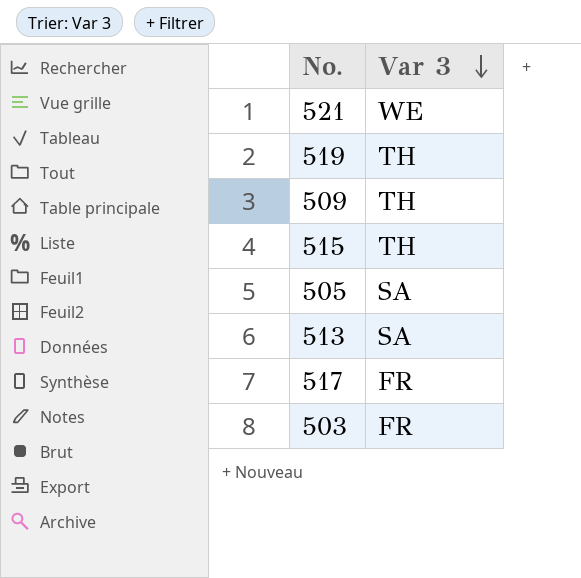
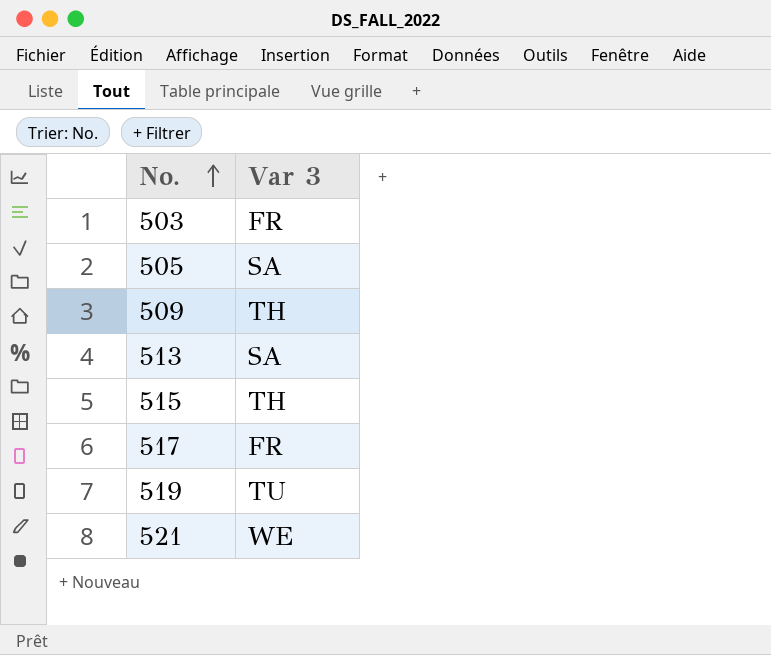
row order: Var 3 descending -> No. ascending
519 | Var 3: TH -> TU

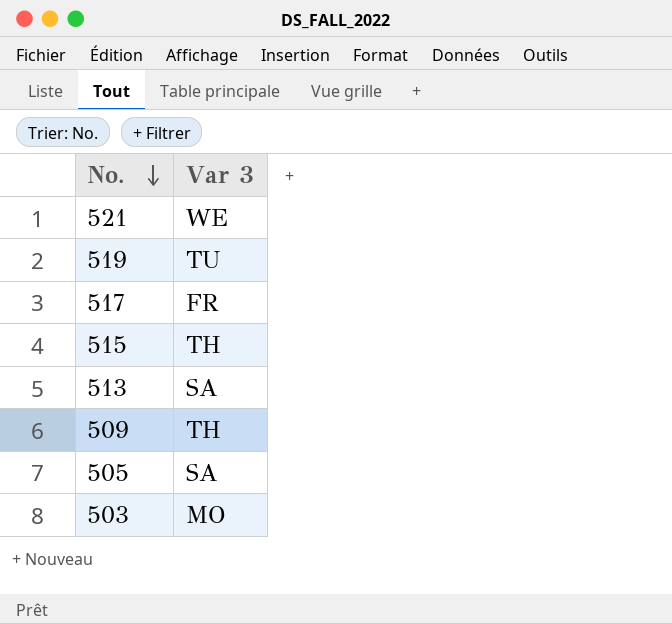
row order: No. ascending -> No. descending
503 | Var 3: FR -> MO

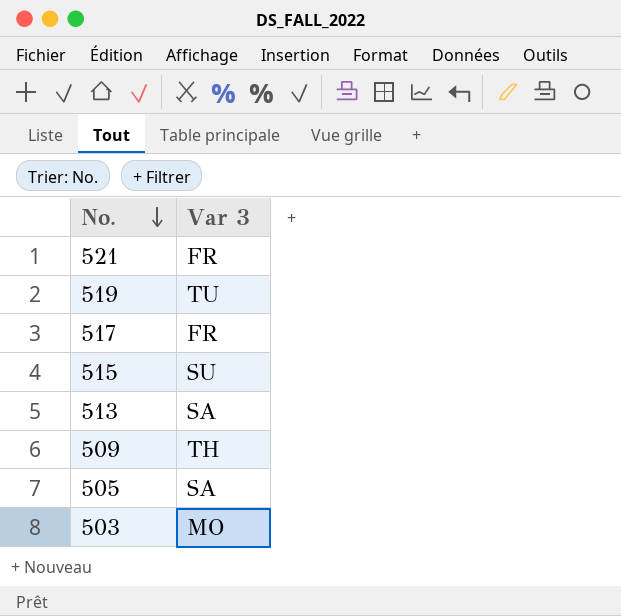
521 | Var 3: WE -> FR
515 | Var 3: TH -> SU

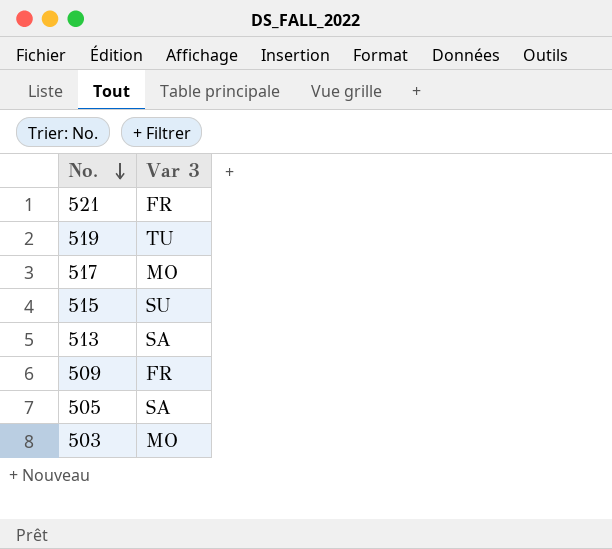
517 | Var 3: FR -> MO
509 | Var 3: TH -> FR

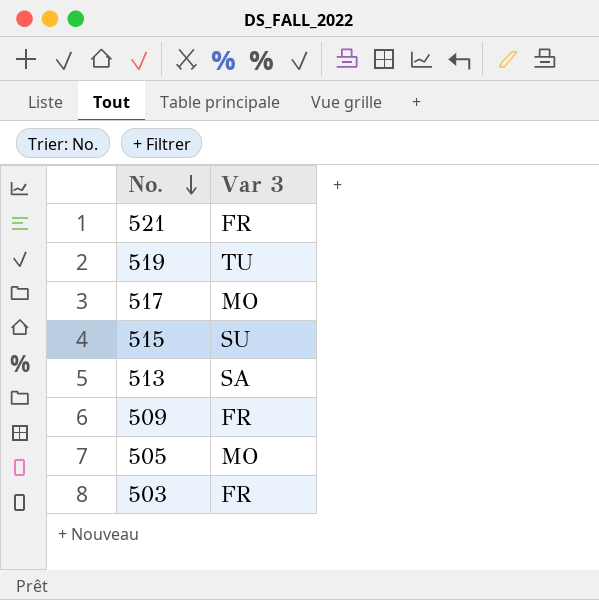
505 | Var 3: SA -> MO
503 | Var 3: MO -> FR

